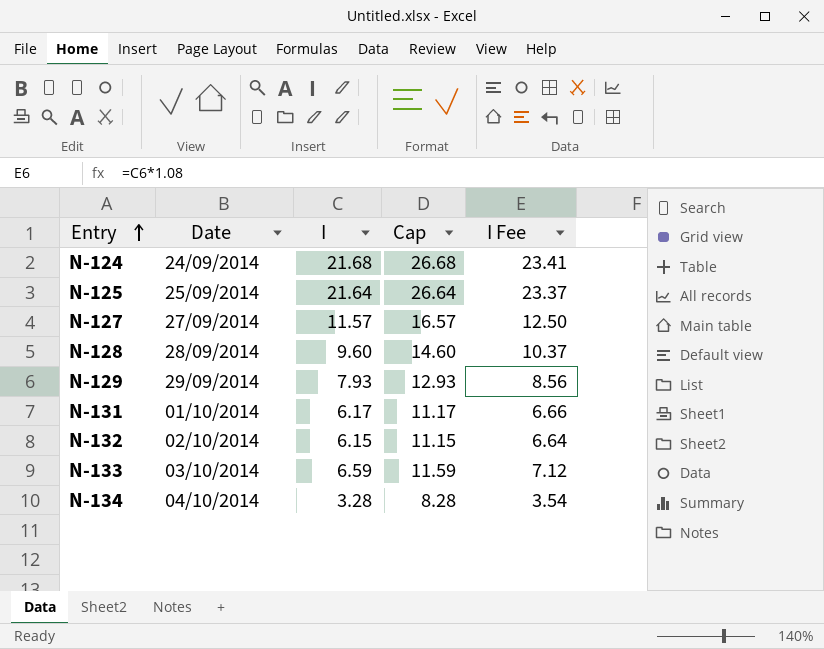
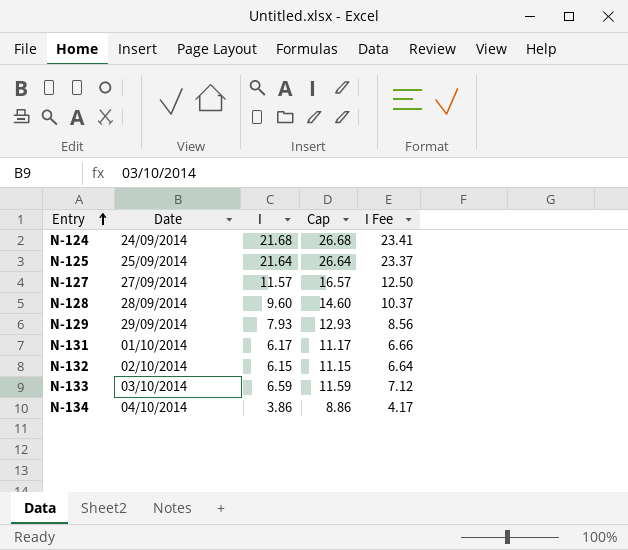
N-134 | I: 3.28 -> 3.86
N-134 | Cap: 8.28 -> 8.86
N-134 | I Fee: 3.54 -> 4.17

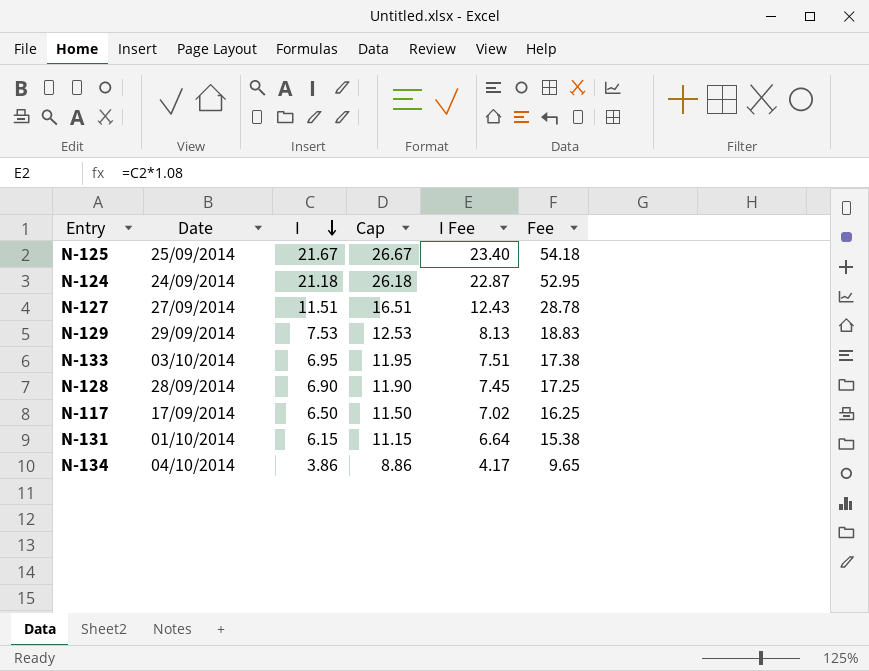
row order: Entry ascending -> I descending
column Fee | formula: none -> [I] * 2.5
row N-132: 02/10/2014 | 6.15 | 11.15 | 6.64 -> none
N-125 | I: 21.64 -> 21.67
N-125 | Cap: 26.64 -> 26.67
N-125 | I Fee: 23.37 -> 23.40
N-124 | I: 21.68 -> 21.18
N-124 | Cap: 26.68 -> 26.18
N-124 | I Fee: 23.41 -> 22.87
N-127 | I: 11.57 -> 11.51
N-127 | Cap: 16.57 -> 16.51
N-127 | I Fee: 12.50 -> 12.43
N-129 | I: 7.93 -> 7.53
N-129 | Cap: 12.93 -> 12.53
N-129 | I Fee: 8.56 -> 8.13
N-133 | I: 6.59 -> 6.95
N-133 | Cap: 11.59 -> 11.95
N-133 | I Fee: 7.12 -> 7.51
N-128 | I: 9.60 -> 6.90
N-128 | Cap: 14.60 -> 11.90
N-128 | I Fee: 10.37 -> 7.45
row N-117: none -> 17/09/2014 | 6.50 | 11.50 | 7.02 | 16.25
N-131 | I: 6.17 -> 6.15
N-131 | Cap: 11.17 -> 11.15
N-131 | I Fee: 6.66 -> 6.64

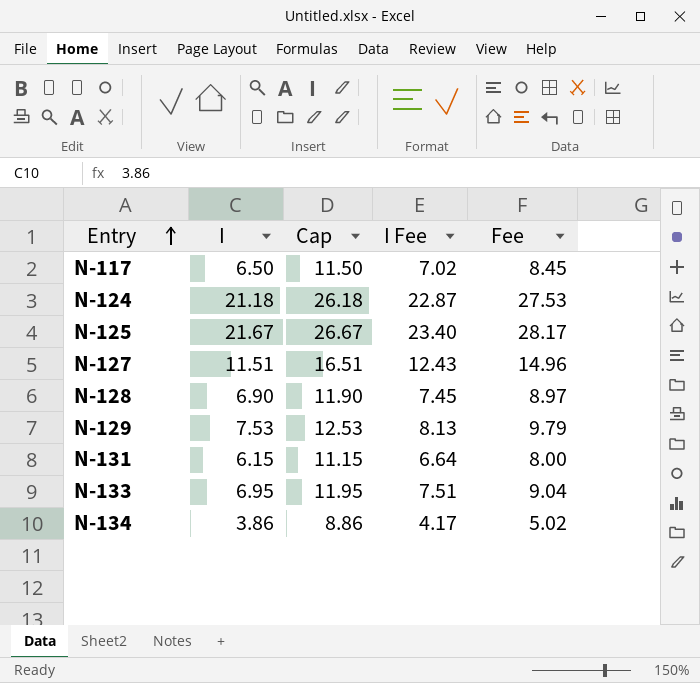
row order: I descending -> Entry ascending
column Date | position: 2 -> none
column Fee | formula: [I] * 2.5 -> [I] * 1.3

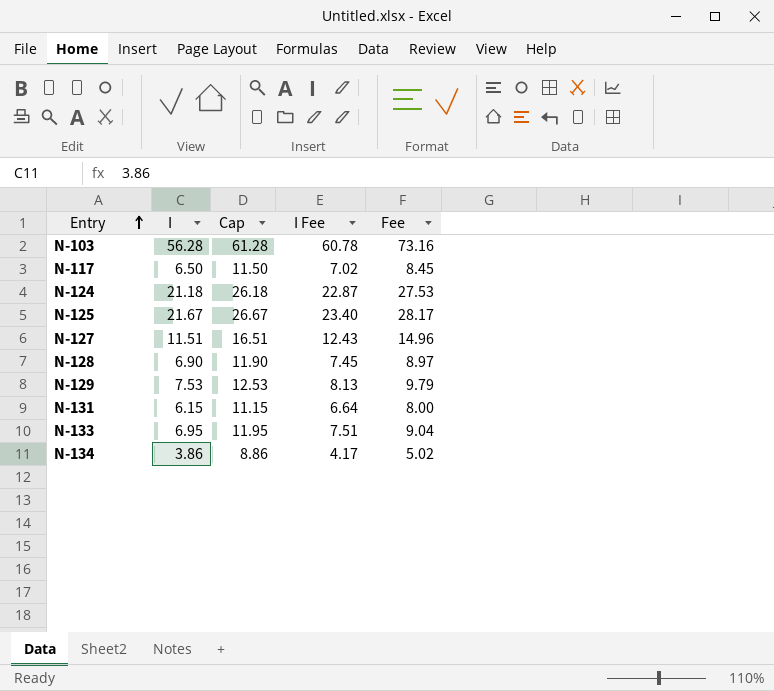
row N-103: none -> 56.28 | 61.28 | 60.78 | 73.16

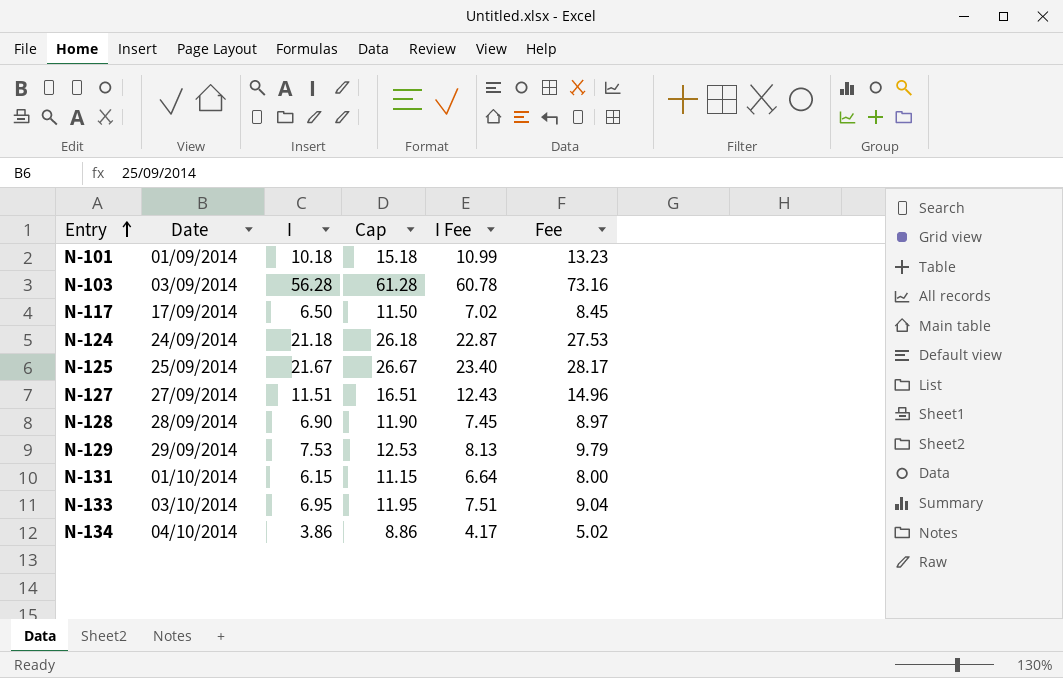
column Date | position: none -> 2
row N-101: none -> 01/09/2014 | 10.18 | 15.18 | 10.99 | 13.23

